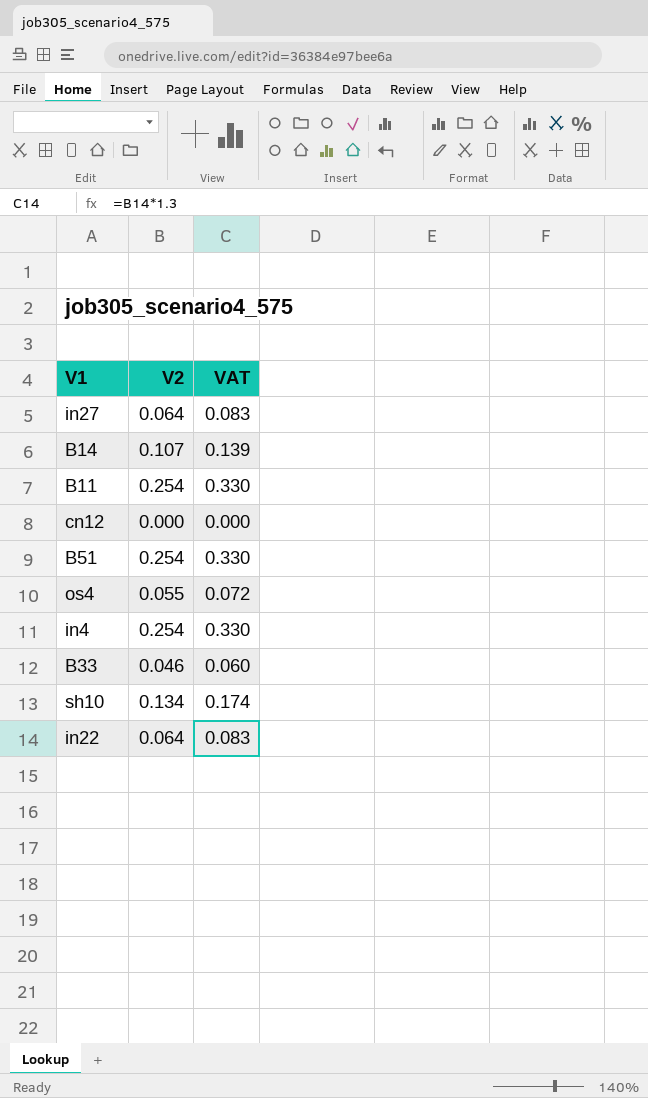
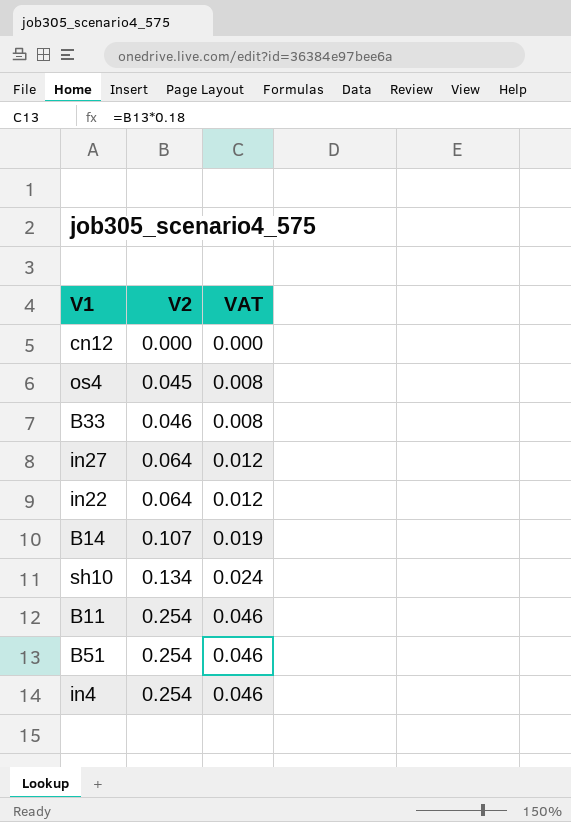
row order: none -> V2 ascending
column VAT | formula: [V2] * 1.3 -> [V2] * 0.18
os4 | V2: 0.055 -> 0.045

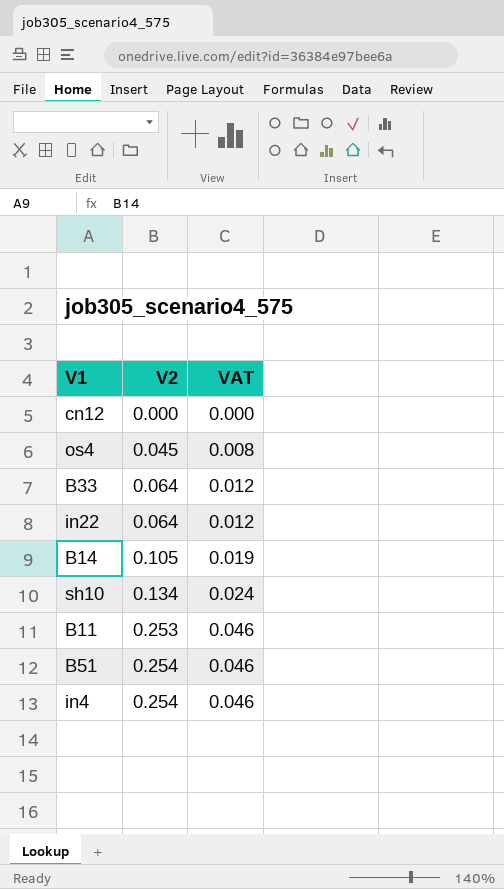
row in27: 0.064 | 0.012 -> none
B33 | V2: 0.046 -> 0.064
B33 | VAT: 0.008 -> 0.012
B14 | V2: 0.107 -> 0.105
B11 | V2: 0.254 -> 0.253

